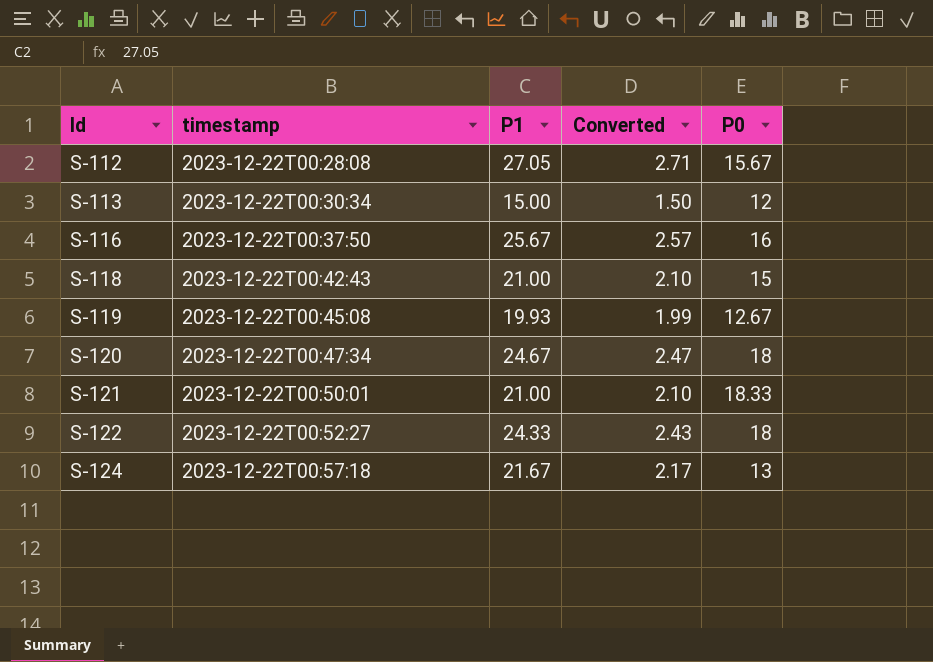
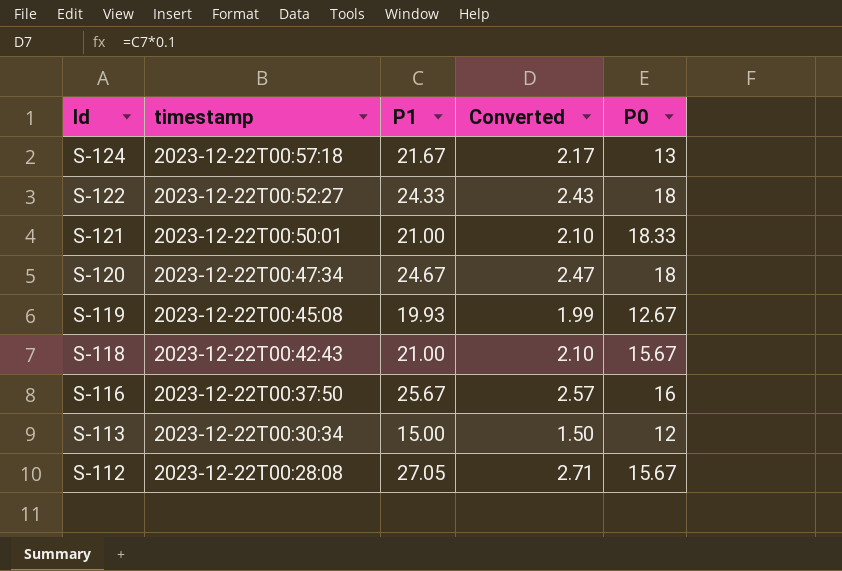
row order: Id ascending -> Id descending
S-118 | P0: 15 -> 15.67

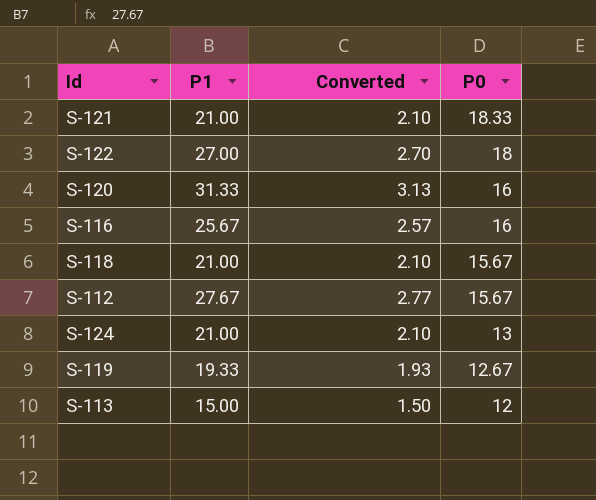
row order: Id descending -> P0 descending
column timestamp | position: 2 -> none
S-122 | P1: 24.33 -> 27.00
S-122 | Converted: 2.43 -> 2.70
S-120 | P1: 24.67 -> 31.33
S-120 | Converted: 2.47 -> 3.13
S-120 | P0: 18 -> 16
S-112 | P1: 27.05 -> 27.67
S-112 | Converted: 2.71 -> 2.77
S-124 | P1: 21.67 -> 21.00
S-124 | Converted: 2.17 -> 2.10
S-119 | P1: 19.93 -> 19.33
S-119 | Converted: 1.99 -> 1.93

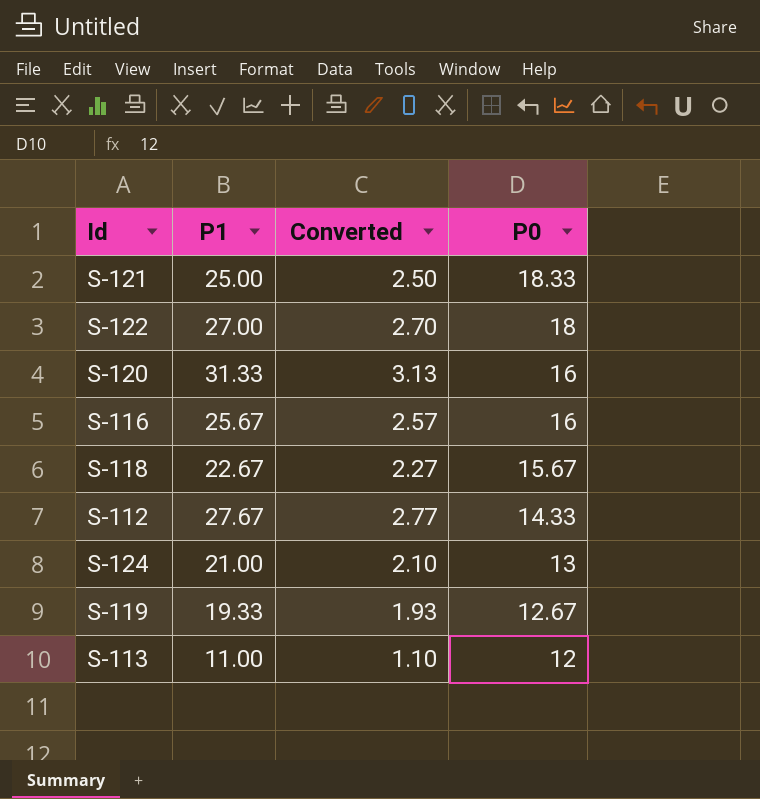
S-121 | P1: 21.00 -> 25.00
S-121 | Converted: 2.10 -> 2.50
S-118 | P1: 21.00 -> 22.67
S-118 | Converted: 2.10 -> 2.27
S-112 | P0: 15.67 -> 14.33
S-113 | P1: 15.00 -> 11.00
S-113 | Converted: 1.50 -> 1.10

